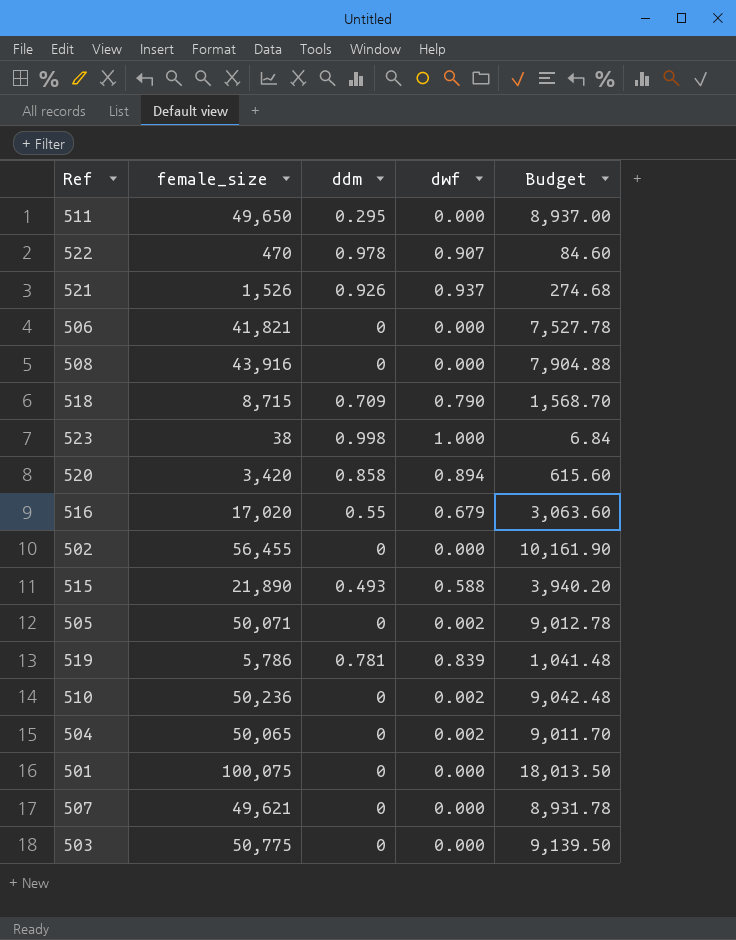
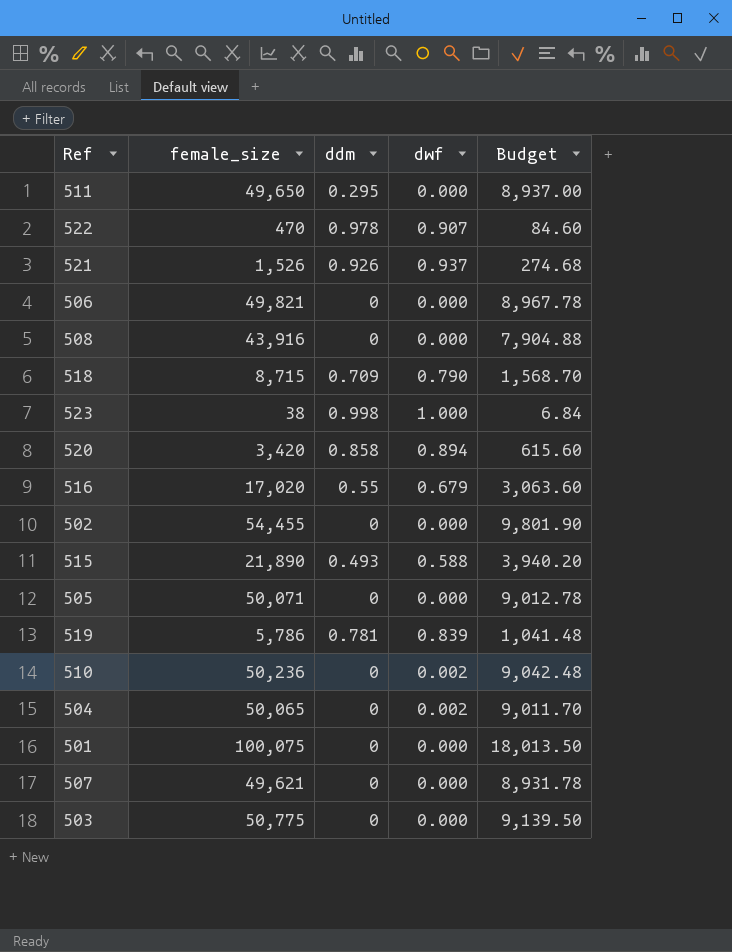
506 | female_size: 41,821 -> 49,821
506 | Budget: 7,527.78 -> 8,967.78
502 | female_size: 56,455 -> 54,455
502 | Budget: 10,161.90 -> 9,801.90
505 | dwf: 0.002 -> 0.000

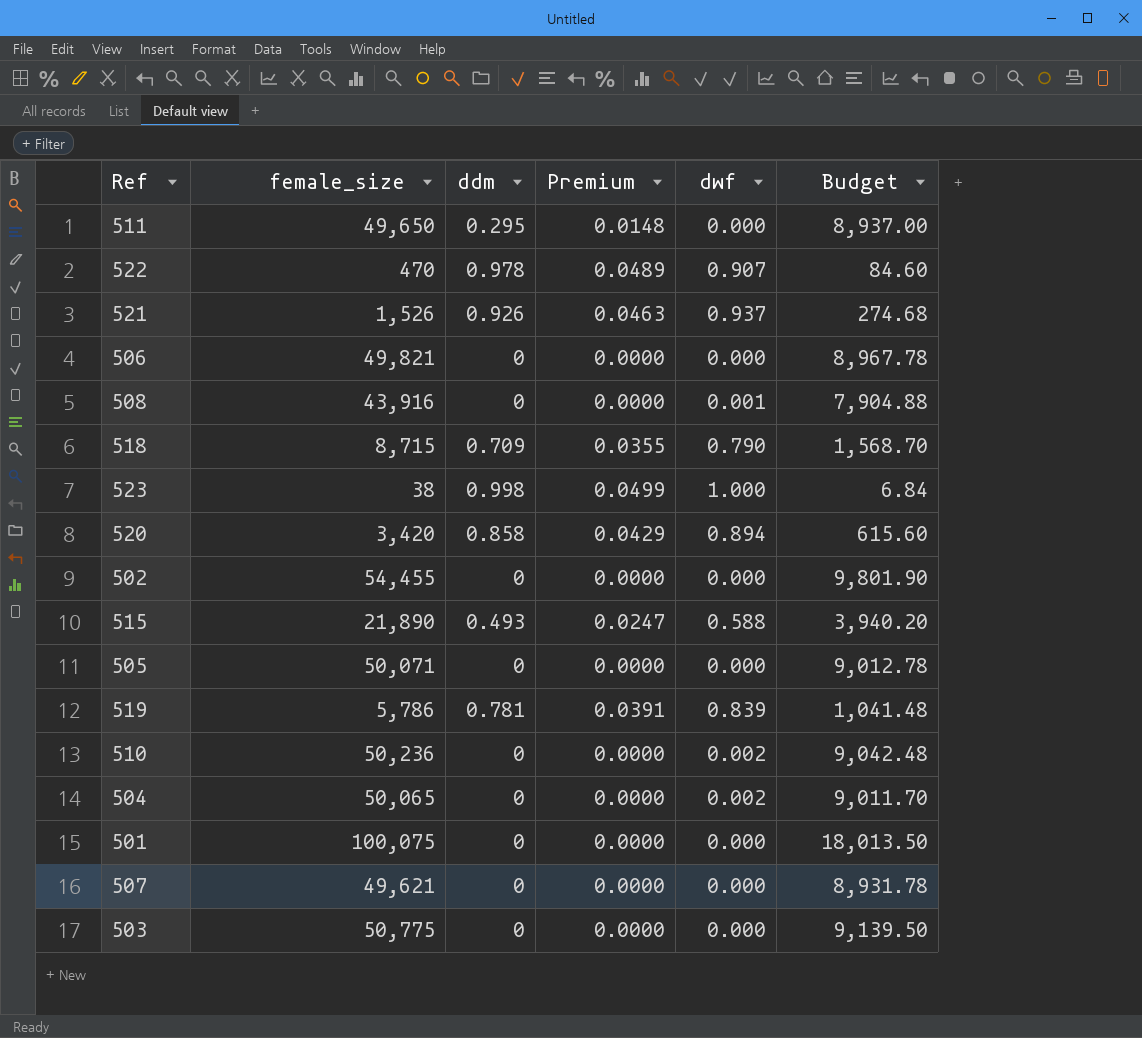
column Premium | formula: none -> [ddm] * 0.05
row 516: 17,020 | 0.55 | 0.679 | 3,063.60 -> none
508 | dwf: 0.000 -> 0.001

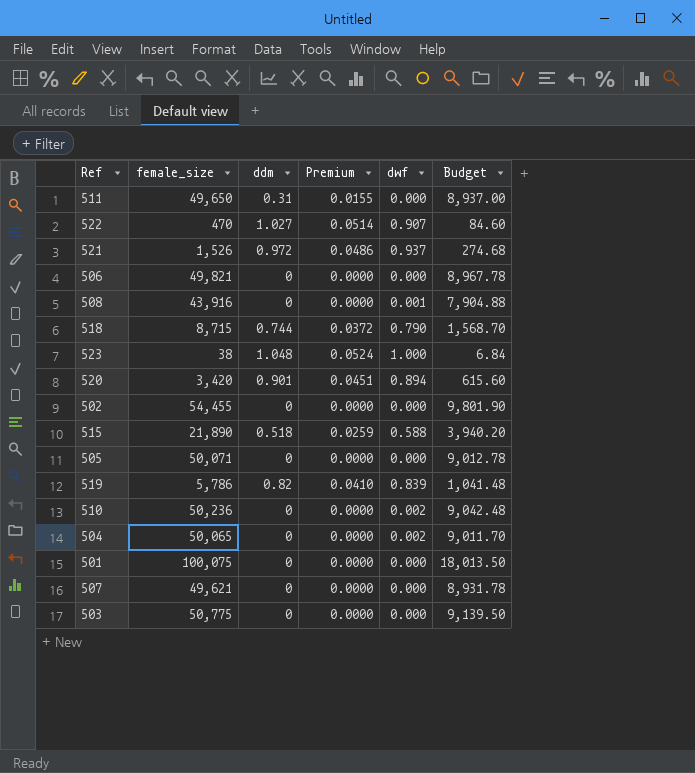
511 | ddm: 0.295 -> 0.31
511 | Premium: 0.0148 -> 0.0155
522 | ddm: 0.978 -> 1.027
522 | Premium: 0.0489 -> 0.0514
521 | ddm: 0.926 -> 0.972
521 | Premium: 0.0463 -> 0.0486
518 | ddm: 0.709 -> 0.744
518 | Premium: 0.0355 -> 0.0372
523 | ddm: 0.998 -> 1.048
523 | Premium: 0.0499 -> 0.0524
520 | ddm: 0.858 -> 0.901
520 | Premium: 0.0429 -> 0.0451
515 | ddm: 0.493 -> 0.518
515 | Premium: 0.0247 -> 0.0259
519 | ddm: 0.781 -> 0.82
519 | Premium: 0.0391 -> 0.0410

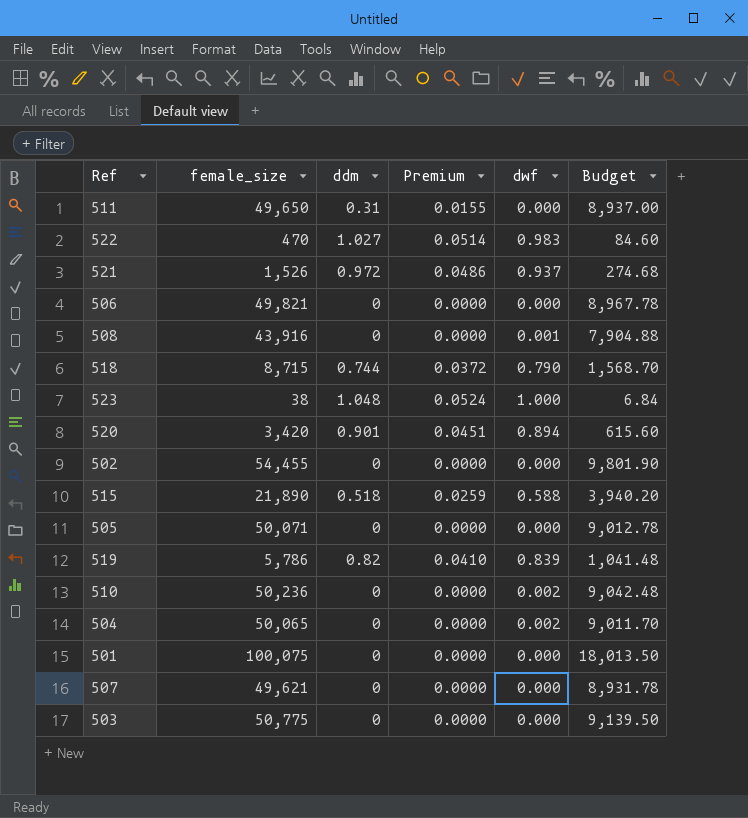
522 | dwf: 0.907 -> 0.983

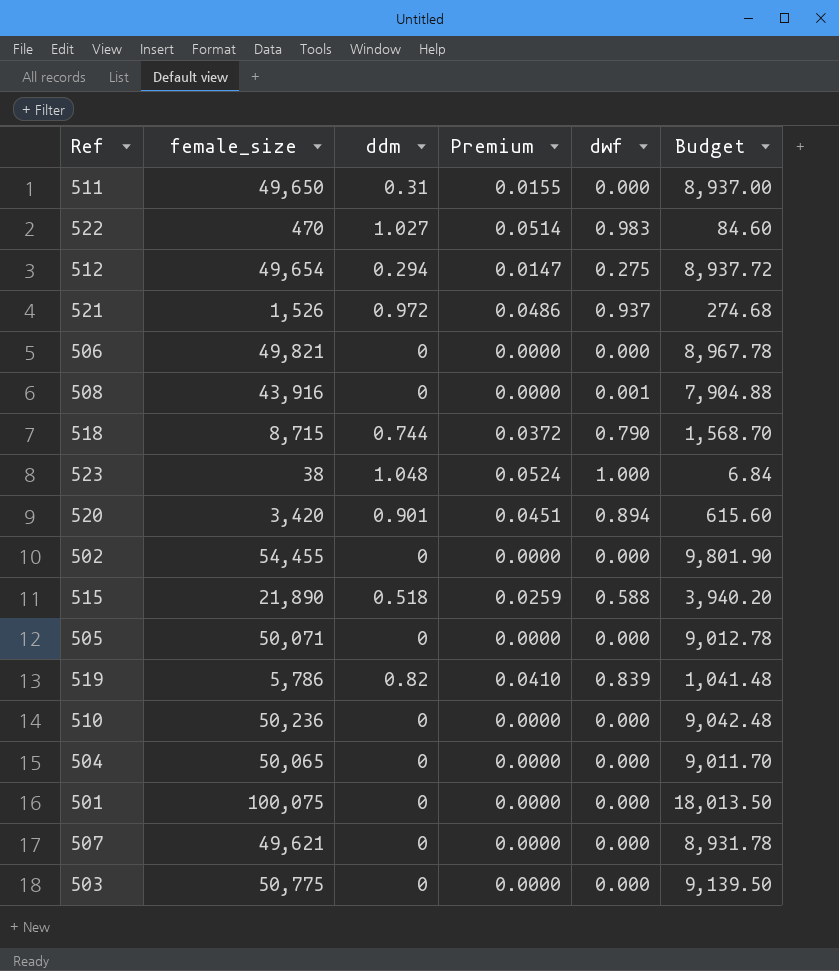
row 512: none -> 49,654 | 0.294 | 0.0147 | 0.275 | 8,937.72
510 | dwf: 0.002 -> 0.000
504 | dwf: 0.002 -> 0.000

